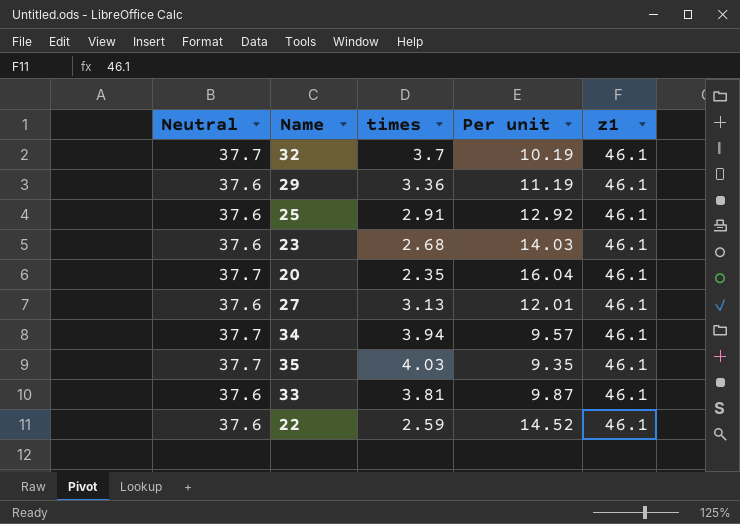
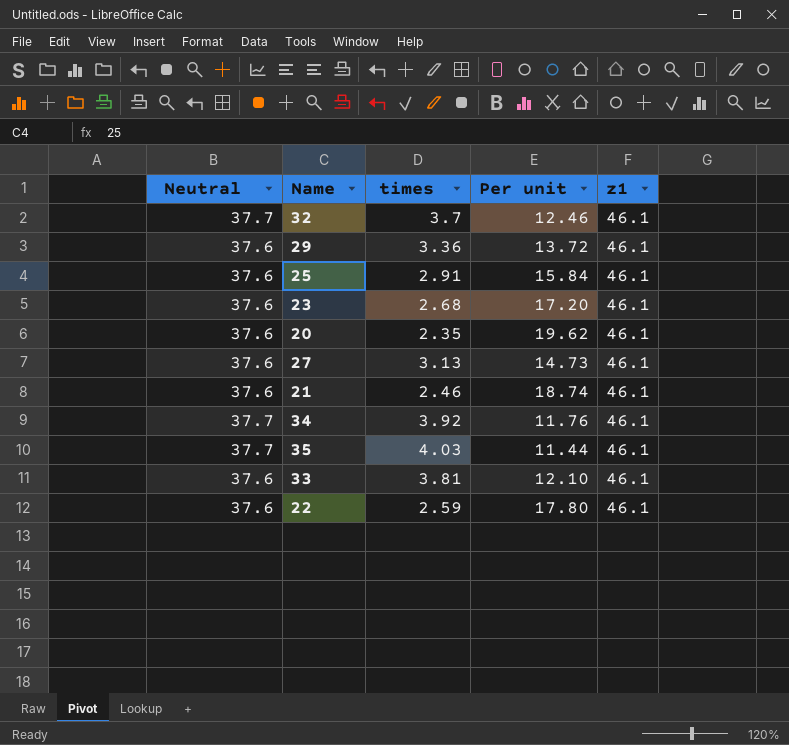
column Per unit | formula: [Neutral] / [times] -> [z1] / [times]
20 | Neutral: 37.7 -> 37.6
row 21: none -> 37.6 | 2.46 | 18.74 | 46.1
34 | times: 3.94 -> 3.92

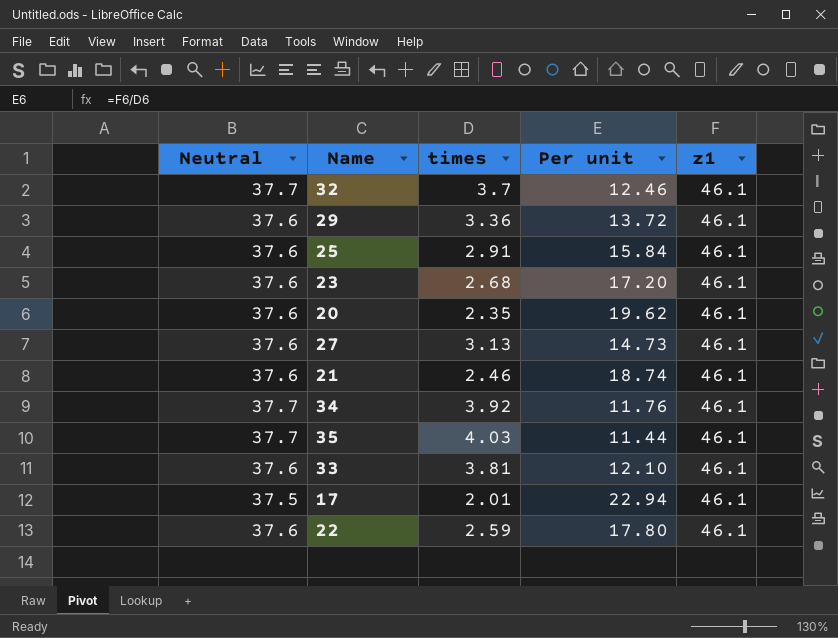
row 17: none -> 37.5 | 2.01 | 22.94 | 46.1

